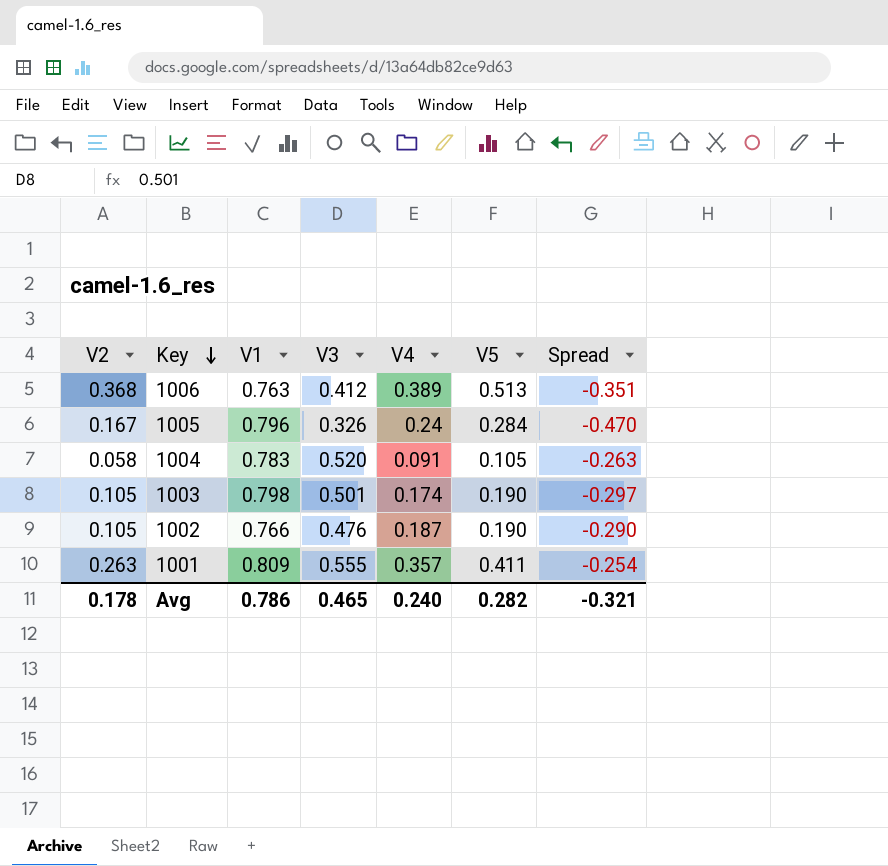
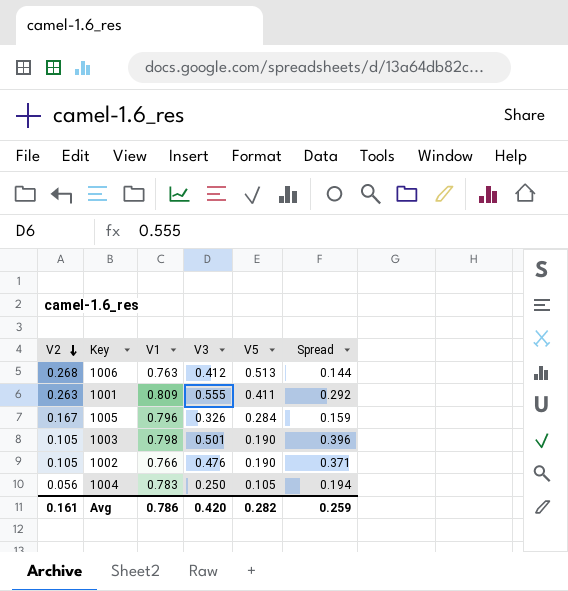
row order: Key descending -> V2 descending
column V4 | position: 5 -> none
column Spread | formula: [V3] - [V1] -> [V3] - [V2]
1006 | V2: 0.368 -> 0.268
1004 | V2: 0.058 -> 0.056
1004 | V3: 0.520 -> 0.250
Avg | V2: 0.178 -> 0.161
Avg | V3: 0.465 -> 0.420
Avg | Spread: -0.321 -> 0.259

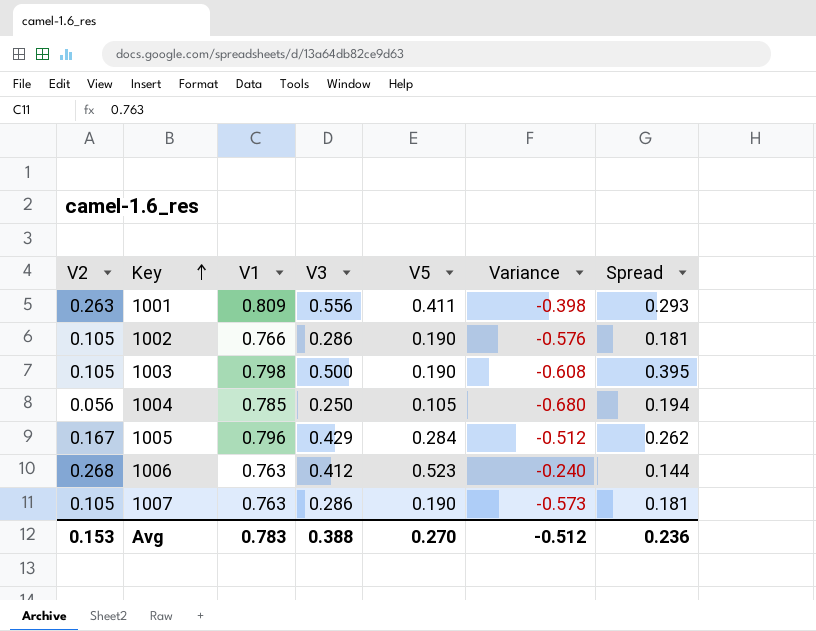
row order: V2 descending -> Key ascending
column Variance | formula: none -> [V5] - [V1]
1001 | V3: 0.555 -> 0.556
1001 | Spread: 0.292 -> 0.293
1002 | V3: 0.476 -> 0.286
1002 | Spread: 0.371 -> 0.181
1003 | V3: 0.501 -> 0.500
1003 | Spread: 0.396 -> 0.395
1004 | V1: 0.783 -> 0.785
1005 | V3: 0.326 -> 0.429
1005 | Spread: 0.159 -> 0.262
1006 | V5: 0.513 -> 0.523
row 1007: none -> 0.105 | 0.763 | 0.286 | 0.190 | -0.573 | 0.181
Avg | V2: 0.161 -> 0.153
Avg | V1: 0.786 -> 0.783
Avg | V3: 0.420 -> 0.388
Avg | V5: 0.282 -> 0.270
Avg | Spread: 0.259 -> 0.236

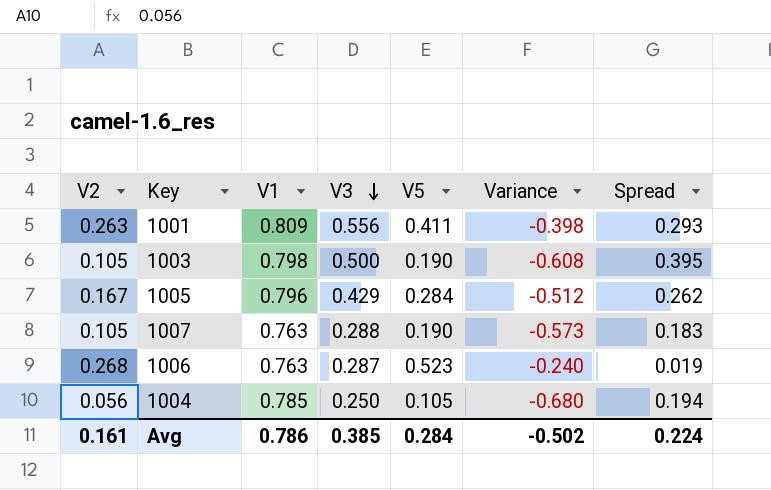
row order: Key ascending -> V3 descending
row 1002: 0.105 | 0.766 | 0.286 | 0.190 | -0.576 | 0.181 -> none
1007 | V3: 0.286 -> 0.288
1007 | Spread: 0.181 -> 0.183
1006 | V3: 0.412 -> 0.287
1006 | Spread: 0.144 -> 0.019
Avg | V2: 0.153 -> 0.161
Avg | V1: 0.783 -> 0.786
Avg | V3: 0.388 -> 0.385
Avg | V5: 0.270 -> 0.284
Avg | Variance: -0.512 -> -0.502
Avg | Spread: 0.236 -> 0.224

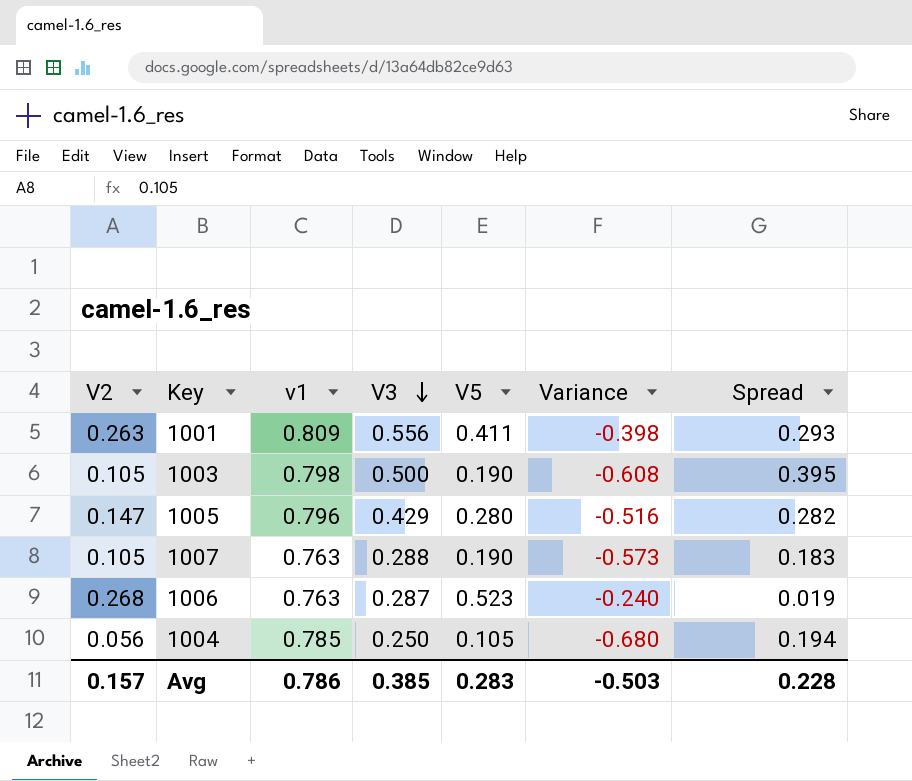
column name: V1 -> v1
1005 | V2: 0.167 -> 0.147
1005 | V5: 0.284 -> 0.280
1005 | Variance: -0.512 -> -0.516
1005 | Spread: 0.262 -> 0.282
Avg | V2: 0.161 -> 0.157
Avg | V5: 0.284 -> 0.283
Avg | Variance: -0.502 -> -0.503
Avg | Spread: 0.224 -> 0.228

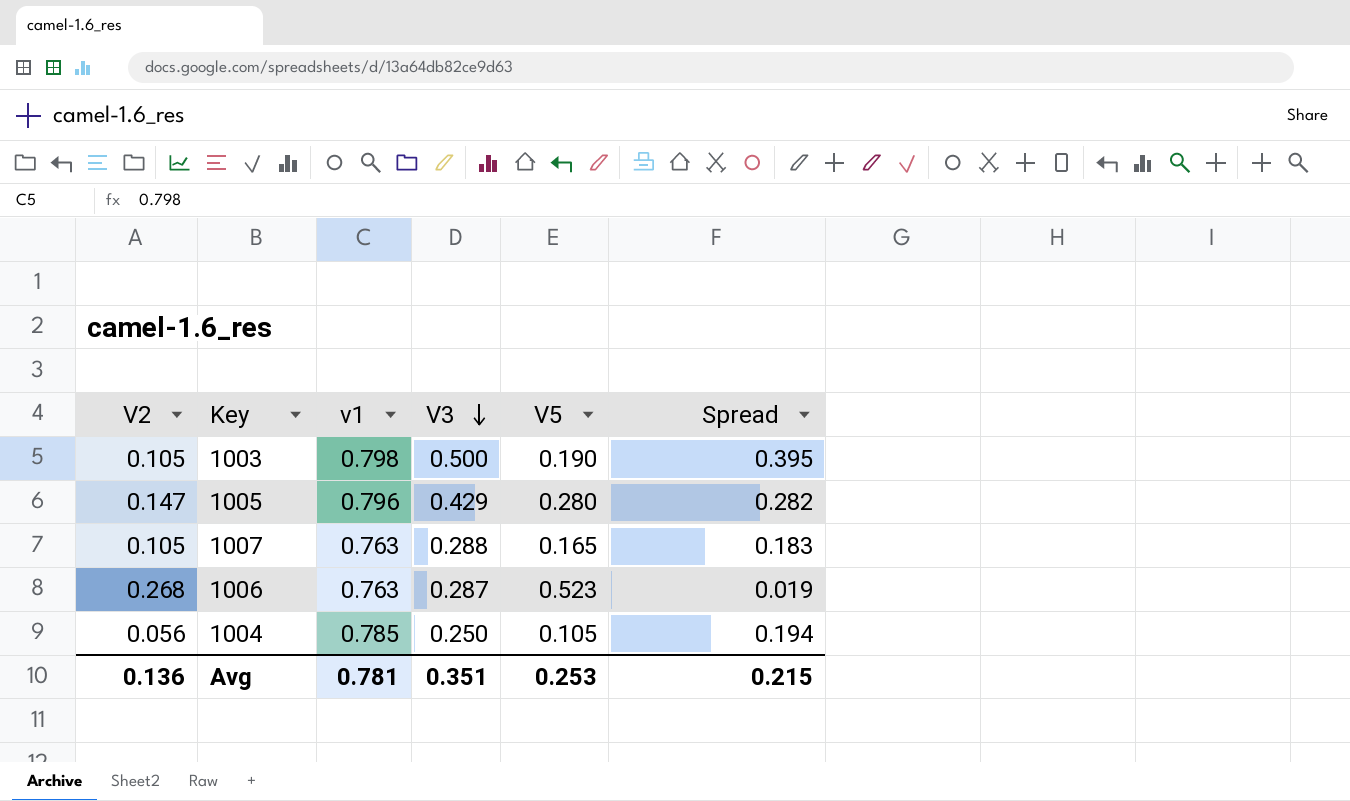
column Variance | formula: [V5] - [v1] -> none
row 1001: 0.263 | 0.809 | 0.556 | 0.411 | -0.398 | 0.293 -> none
1007 | V5: 0.190 -> 0.165
Avg | V2: 0.157 -> 0.136
Avg | v1: 0.786 -> 0.781
Avg | V3: 0.385 -> 0.351
Avg | V5: 0.283 -> 0.253
Avg | Spread: 0.228 -> 0.215

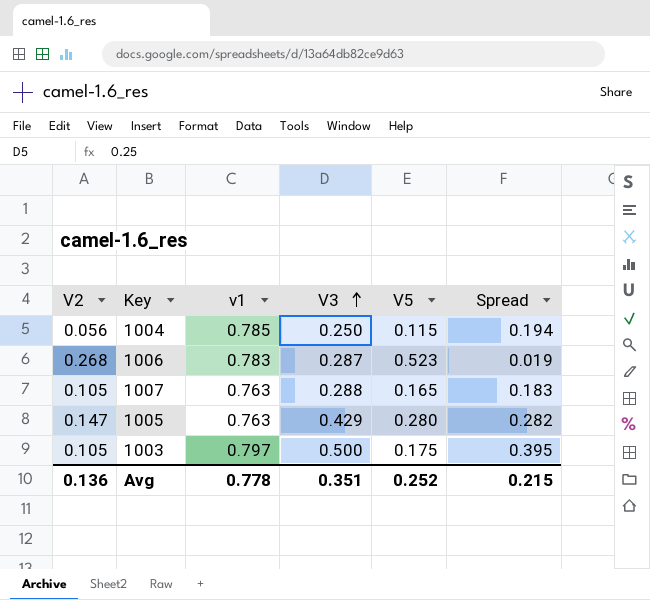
row order: V3 descending -> V3 ascending
1004 | V5: 0.105 -> 0.115
1006 | v1: 0.763 -> 0.783
1005 | v1: 0.796 -> 0.763
1003 | v1: 0.798 -> 0.797
1003 | V5: 0.190 -> 0.175
Avg | v1: 0.781 -> 0.778
Avg | V5: 0.253 -> 0.252

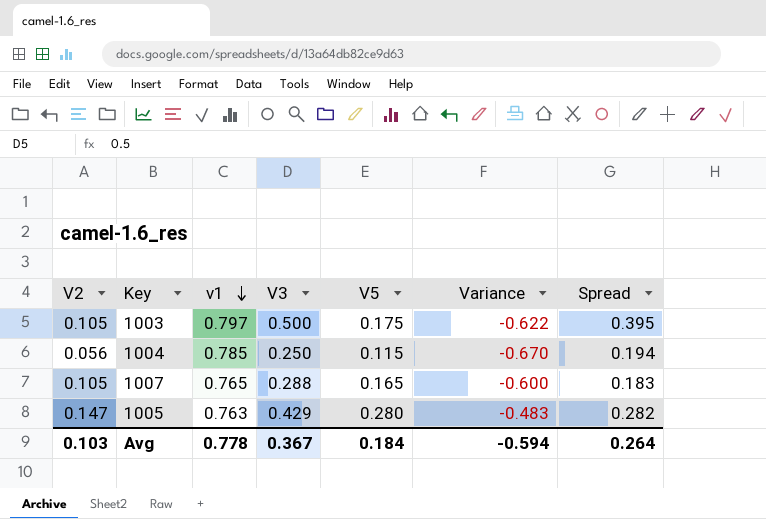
row order: V3 ascending -> v1 descending
column Variance | formula: none -> [V5] - [v1]
row 1006: 0.268 | 0.783 | 0.287 | 0.523 | 0.019 -> none
1007 | v1: 0.763 -> 0.765
Avg | V2: 0.136 -> 0.103
Avg | V3: 0.351 -> 0.367
Avg | V5: 0.252 -> 0.184
Avg | Spread: 0.215 -> 0.264

